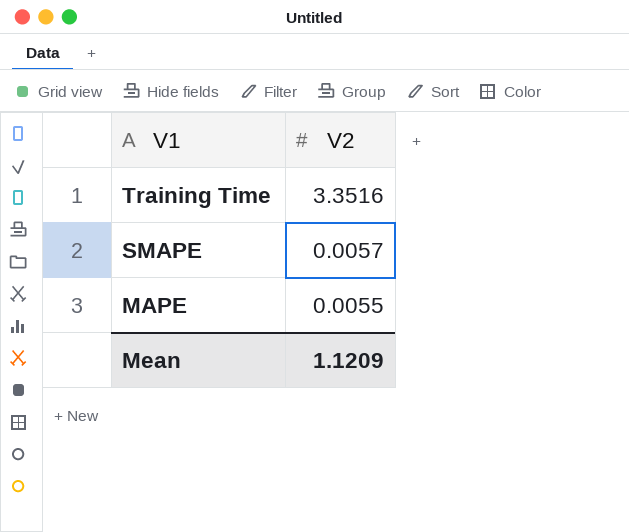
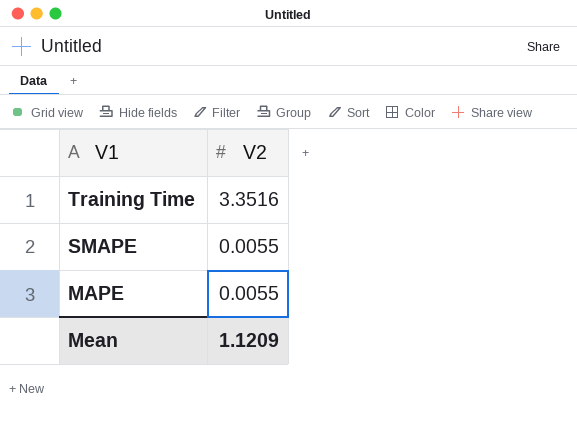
SMAPE | V2: 0.0057 -> 0.0055

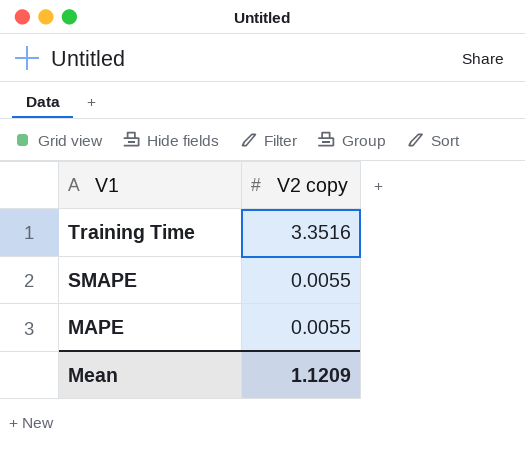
column name: V2 -> V2 copy

